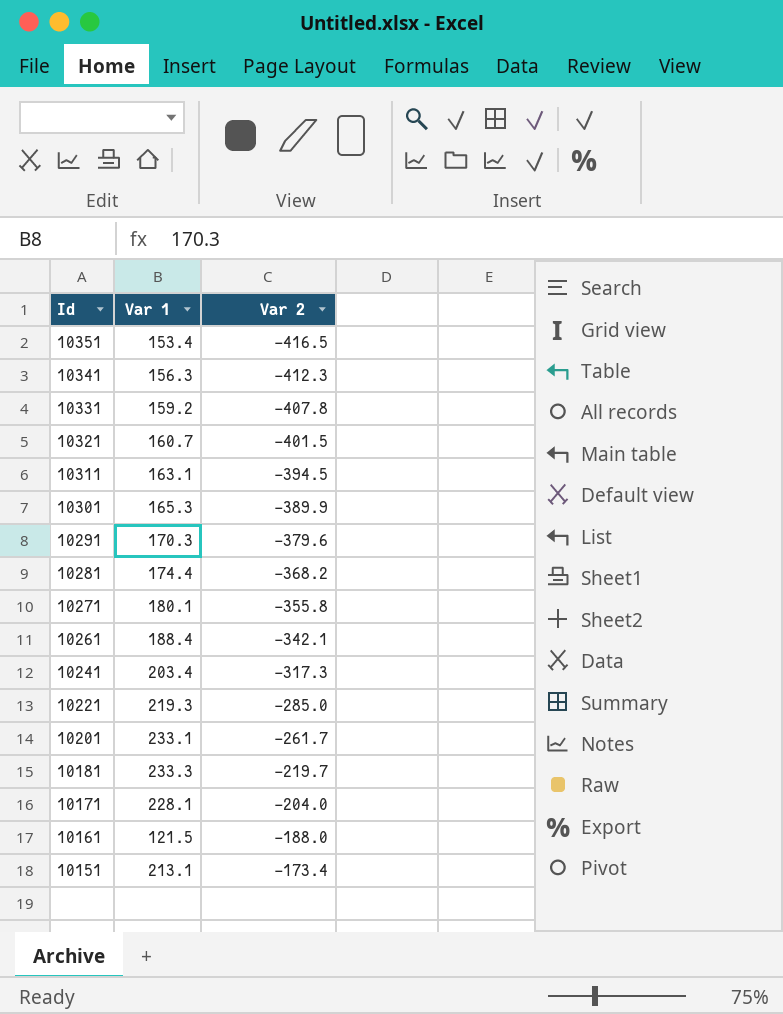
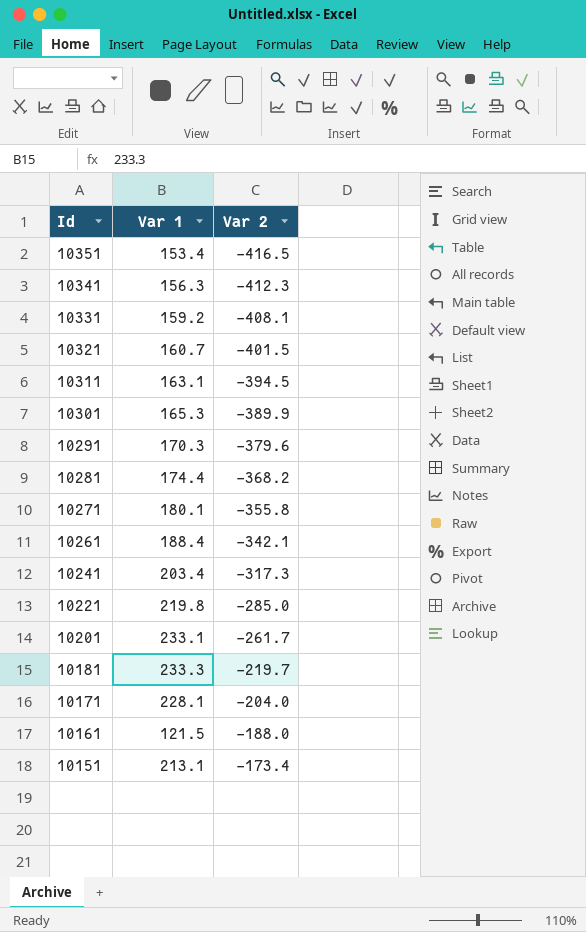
10331 | Var 2: -407.8 -> -408.1
10221 | Var 1: 219.3 -> 219.8

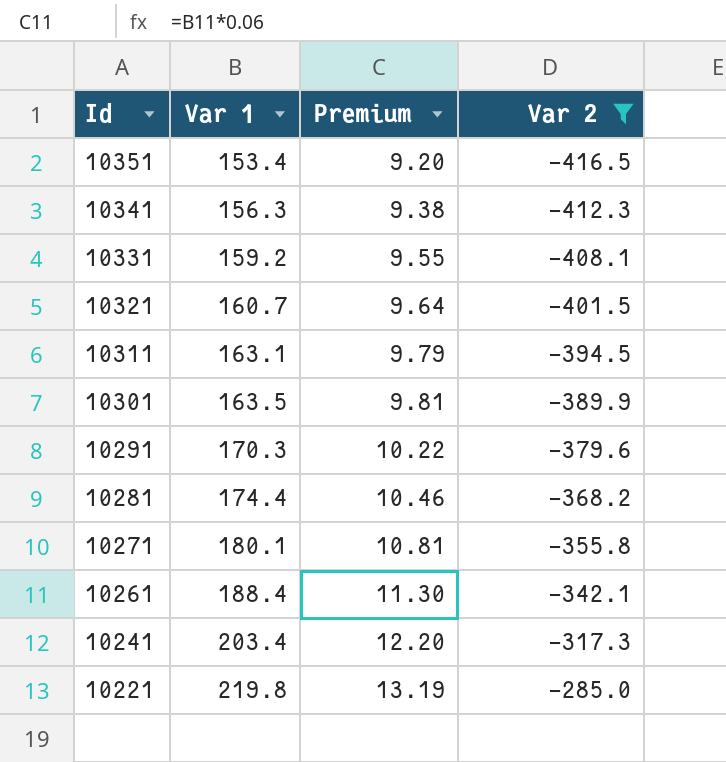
filter: none -> Var 2 <= -285.0
column Premium | formula: none -> [Var 1] * 0.06
10301 | Var 1: 165.3 -> 163.5

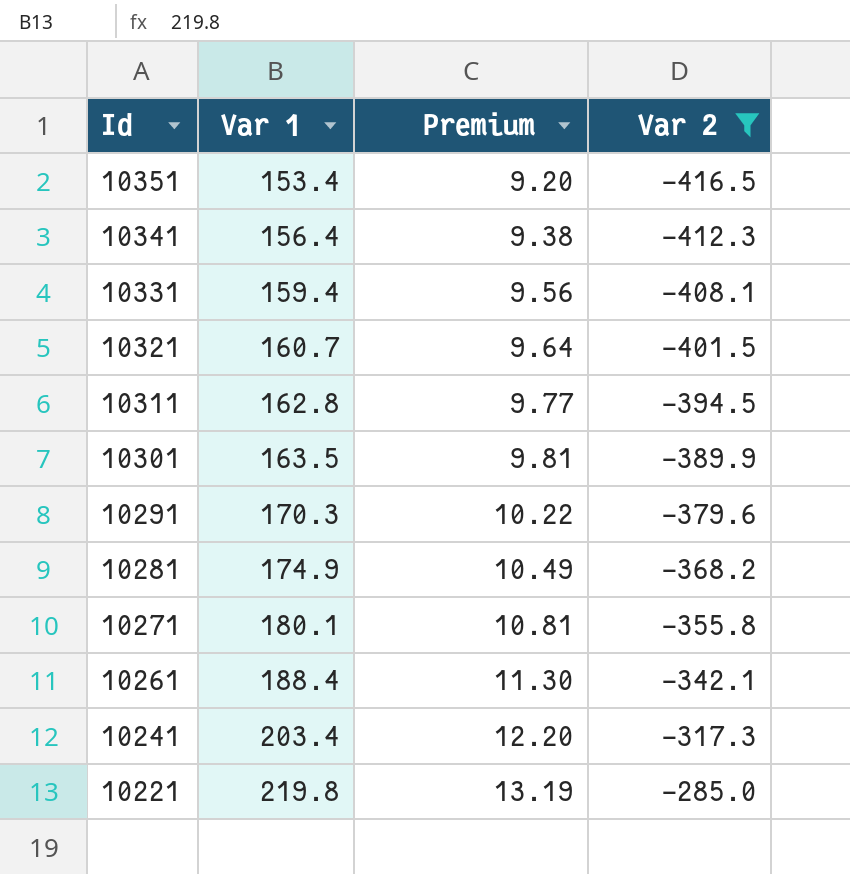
10341 | Var 1: 156.3 -> 156.4
10331 | Var 1: 159.2 -> 159.4
10331 | Premium: 9.55 -> 9.56
10311 | Var 1: 163.1 -> 162.8
10311 | Premium: 9.79 -> 9.77
10281 | Var 1: 174.4 -> 174.9
10281 | Premium: 10.46 -> 10.49

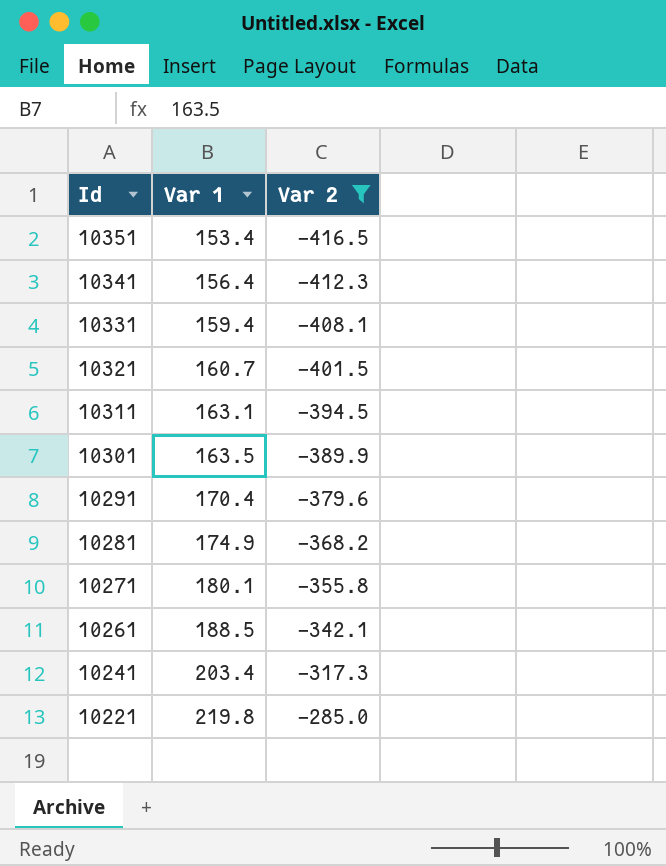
column Premium | formula: [Var 1] * 0.06 -> none
10311 | Var 1: 162.8 -> 163.1
10291 | Var 1: 170.3 -> 170.4
10261 | Var 1: 188.4 -> 188.5

